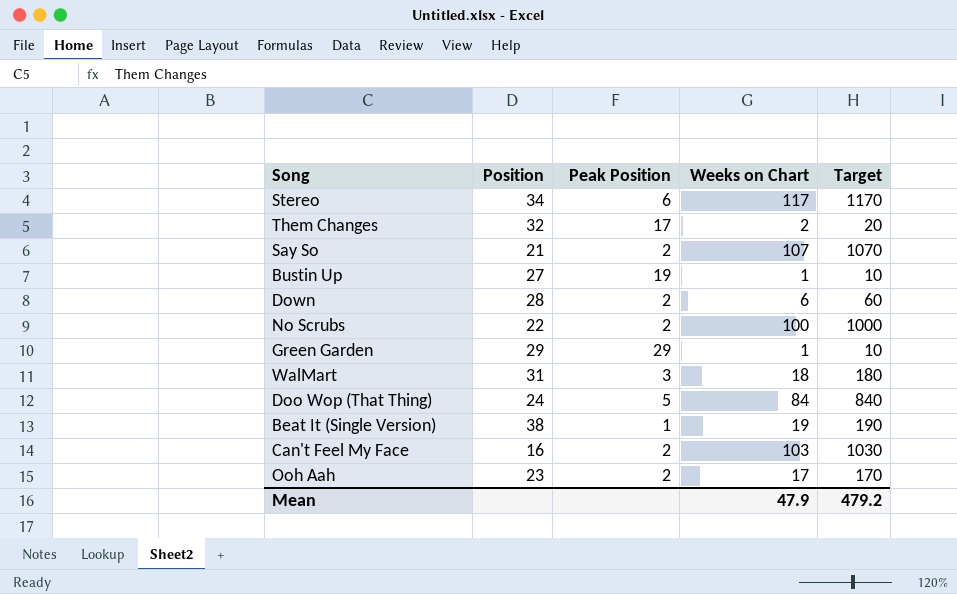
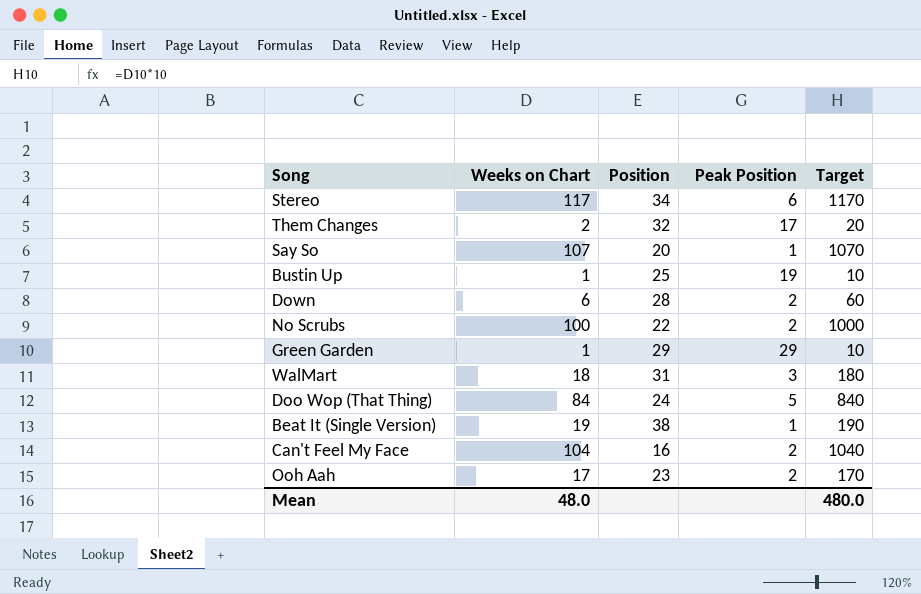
column Weeks on Chart | position: 4 -> 2
Say So | Position: 21 -> 20
Say So | Peak Position: 2 -> 1
Bustin Up | Position: 27 -> 25
Can't Feel My Face | Weeks on Chart: 103 -> 104
Can't Feel My Face | Target: 1030 -> 1040
Mean | Weeks on Chart: 47.9 -> 48.0
Mean | Target: 479.2 -> 480.0

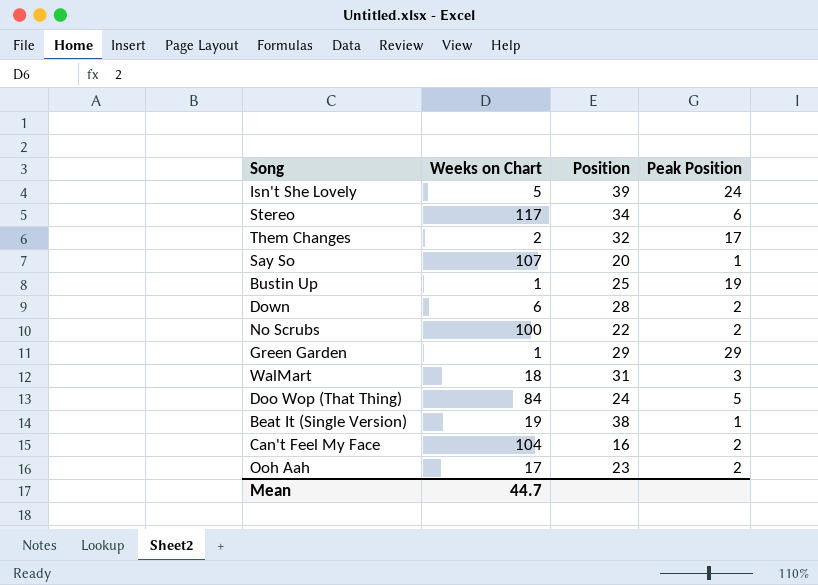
column Target | formula: [Weeks on Chart] * 10 -> none
row Isn't She Lovely: none -> 5 | 39 | 24
Mean | Weeks on Chart: 48.0 -> 44.7

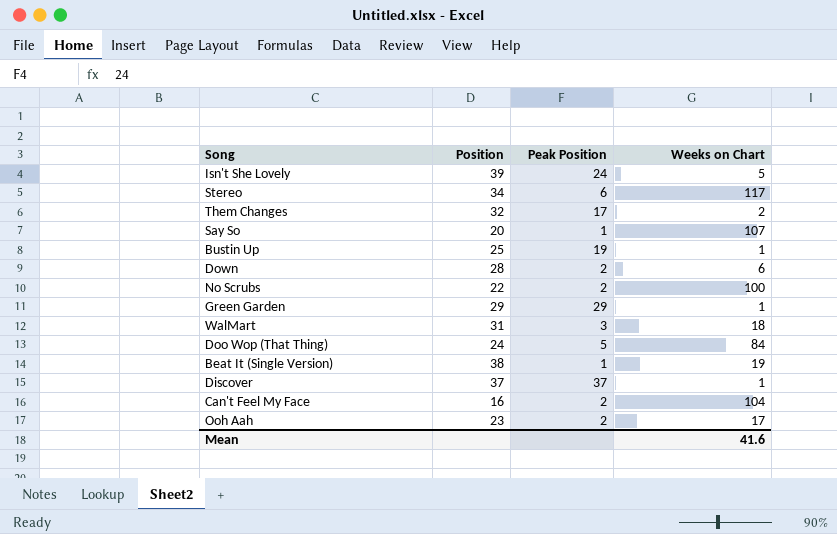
column Weeks on Chart | position: 2 -> 4
row Discover: none -> 37 | 37 | 1
Mean | Weeks on Chart: 44.7 -> 41.6

